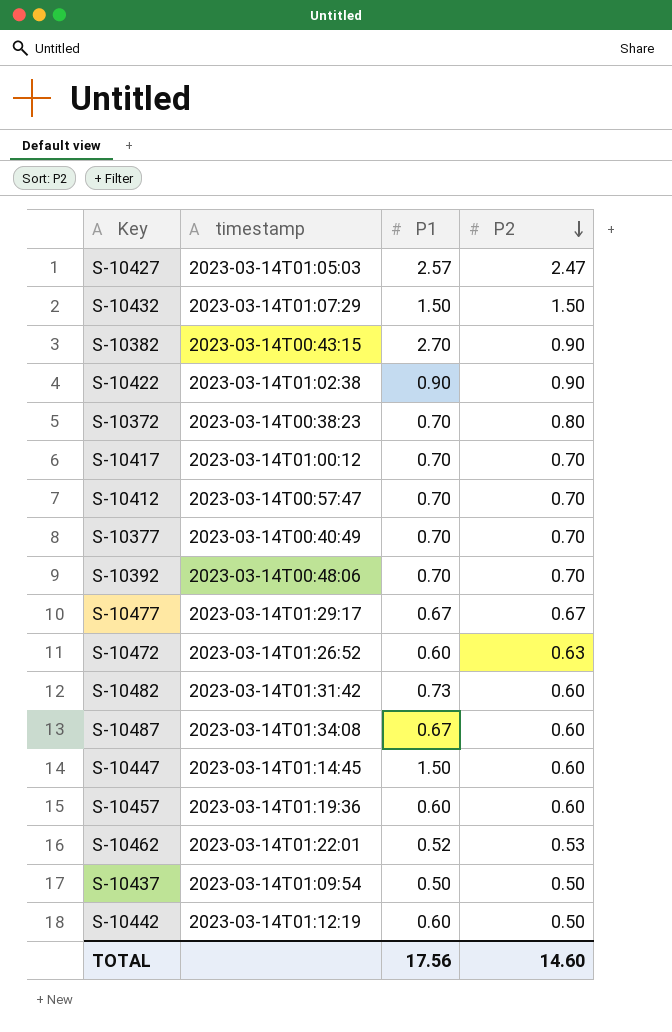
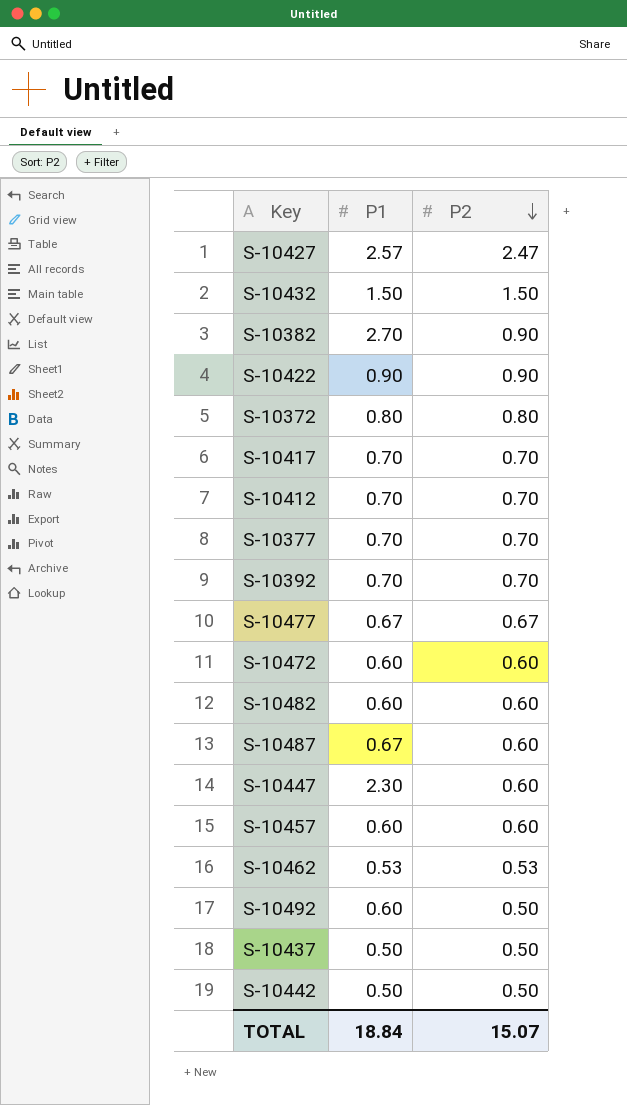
column timestamp | position: 2 -> none
S-10372 | P1: 0.70 -> 0.80
S-10472 | P2: 0.63 -> 0.60
S-10482 | P1: 0.73 -> 0.60
S-10447 | P1: 1.50 -> 2.30
S-10462 | P1: 0.52 -> 0.53
row S-10492: none -> 0.60 | 0.50
S-10442 | P1: 0.60 -> 0.50
TOTAL | P1: 17.56 -> 18.84
TOTAL | P2: 14.60 -> 15.07

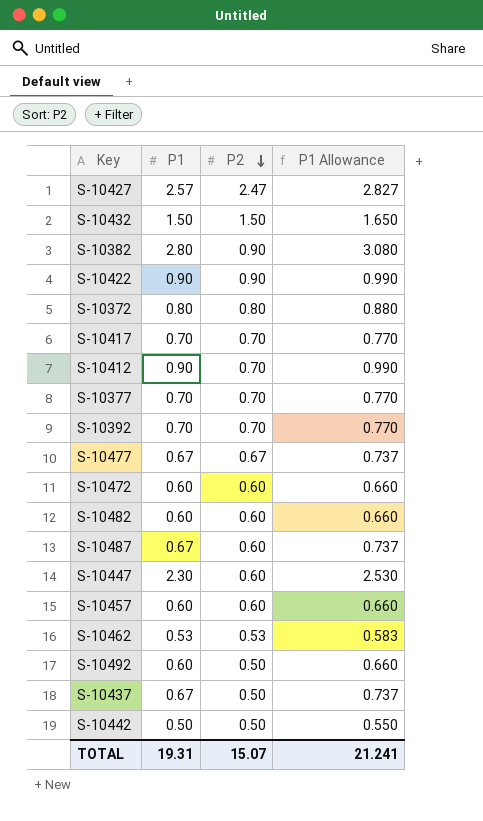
column P1 Allowance | formula: none -> [P1] * 1.1
S-10382 | P1: 2.70 -> 2.80
S-10412 | P1: 0.70 -> 0.90
S-10437 | P1: 0.50 -> 0.67
TOTAL | P1: 18.84 -> 19.31

